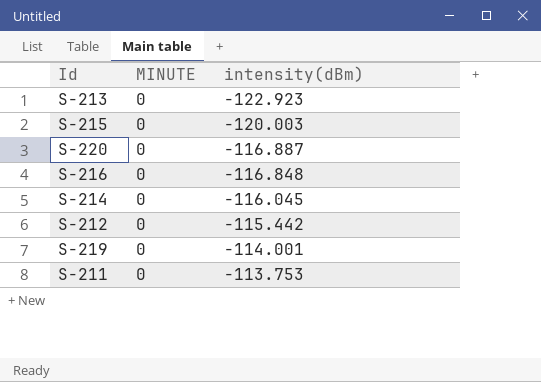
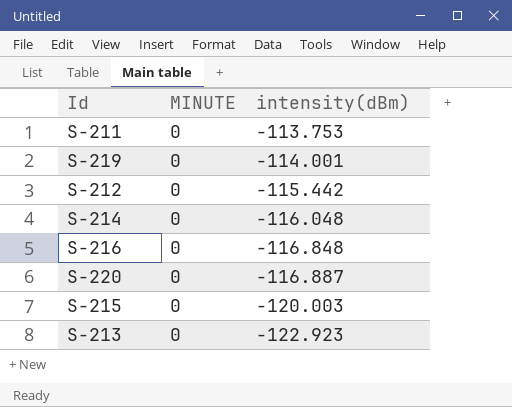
row order: intensity(dBm) ascending -> intensity(dBm) descending
S-214 | intensity(dBm): -116.045 -> -116.048

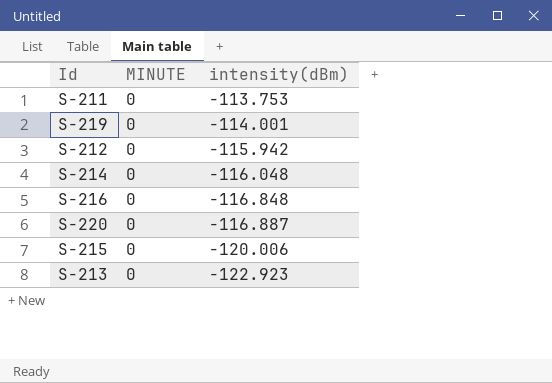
S-212 | intensity(dBm): -115.442 -> -115.942
S-215 | intensity(dBm): -120.003 -> -120.006

